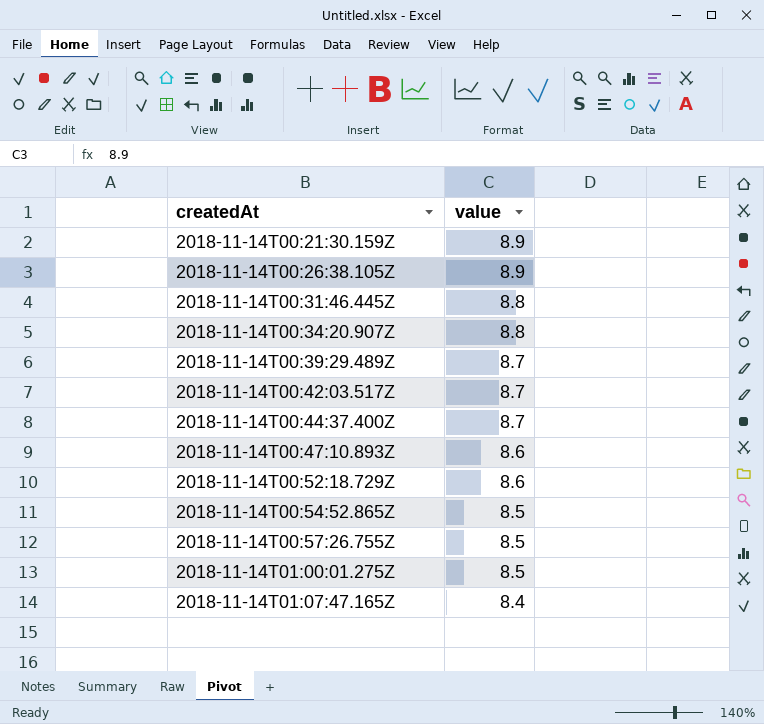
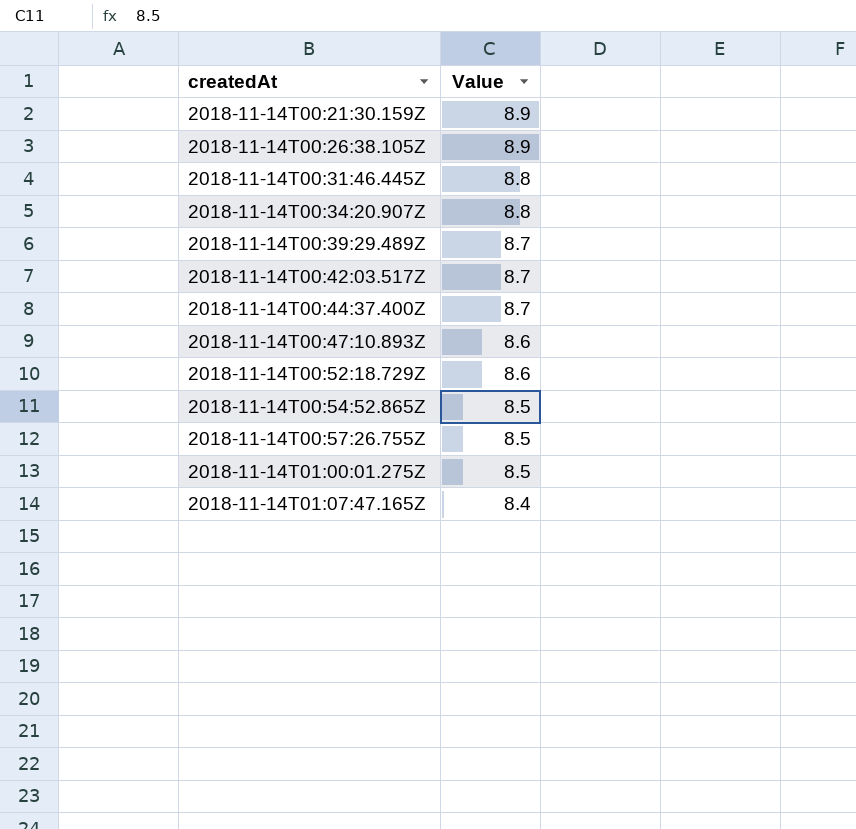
column name: value -> Value

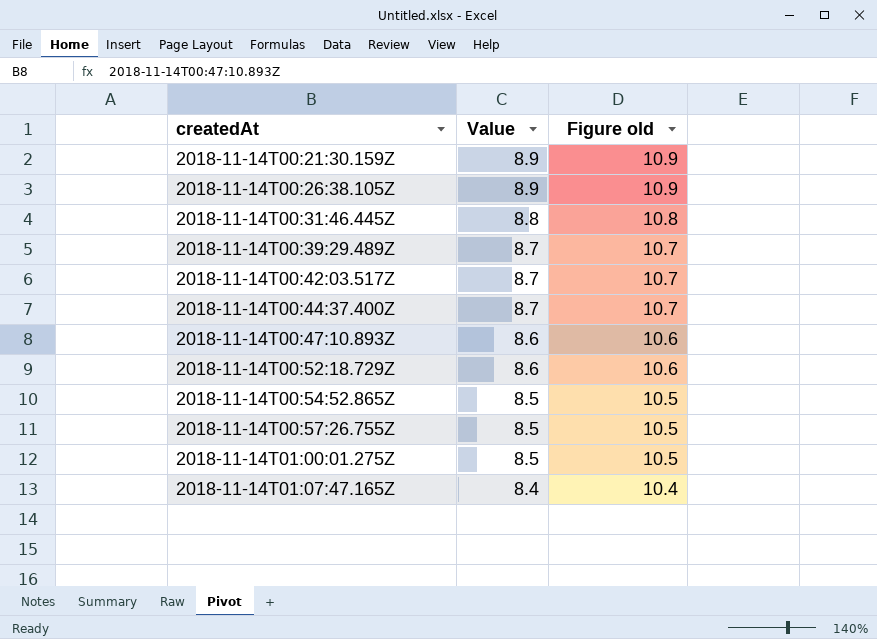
column Figure old | formula: none -> [Value] + 2
row 2018-11-14T00:34:20.907Z: 8.8 -> none

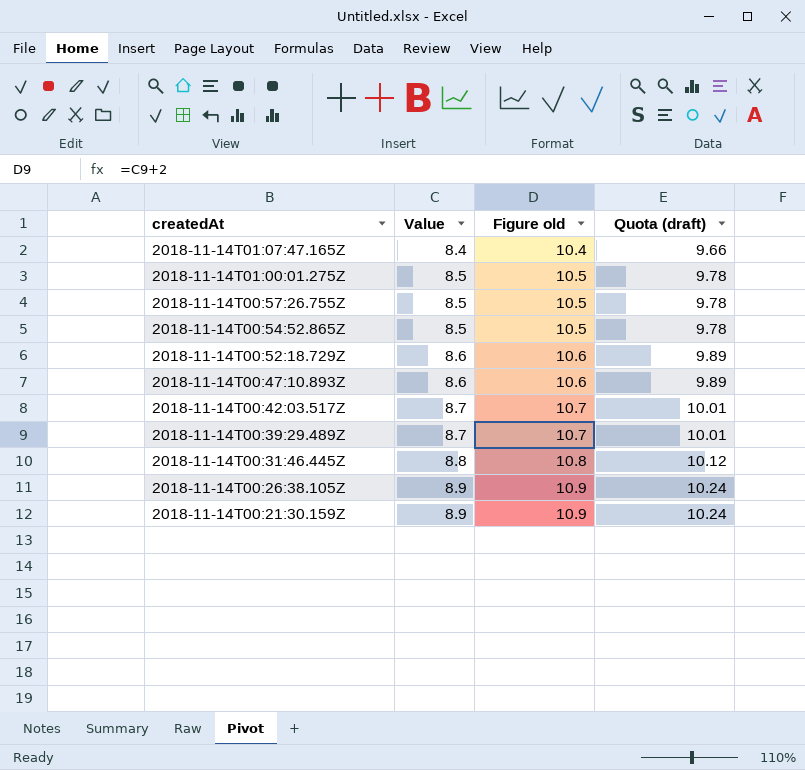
row order: createdAt ascending -> createdAt descending
column Quota (draft) | formula: none -> [Value] * 1.15
row 2018-11-14T00:44:37.400Z: 8.7 | 10.7 -> none

